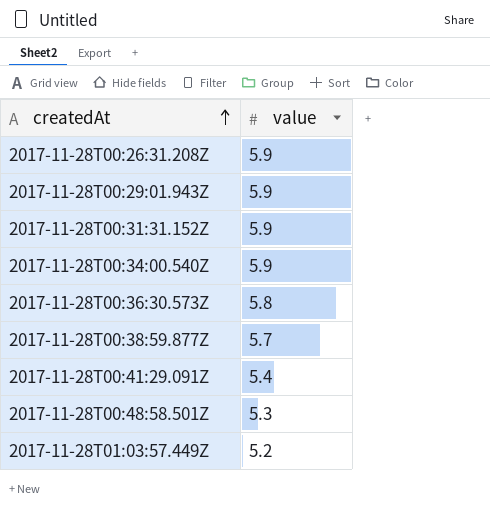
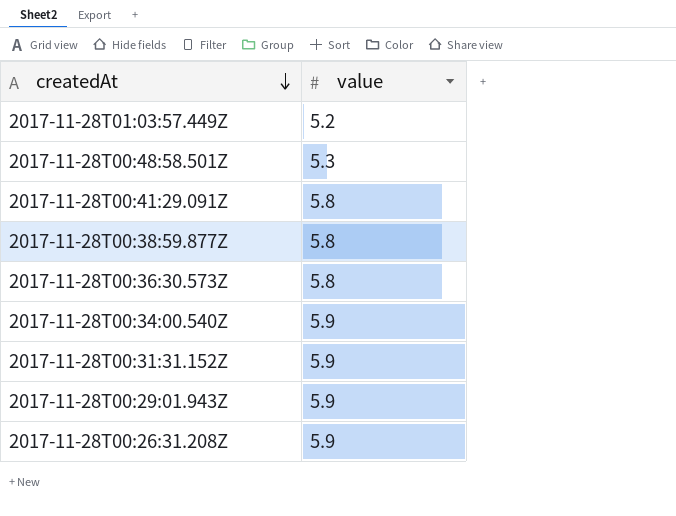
row order: createdAt ascending -> createdAt descending
2017-11-28T00:41:29.091Z | value: 5.4 -> 5.8
2017-11-28T00:38:59.877Z | value: 5.7 -> 5.8

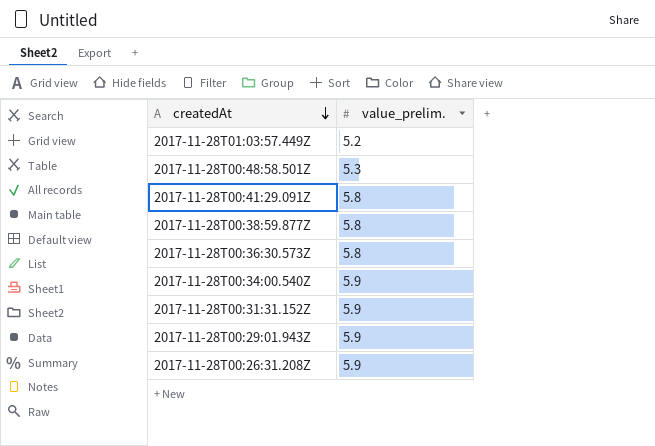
column name: value -> value_prelim.

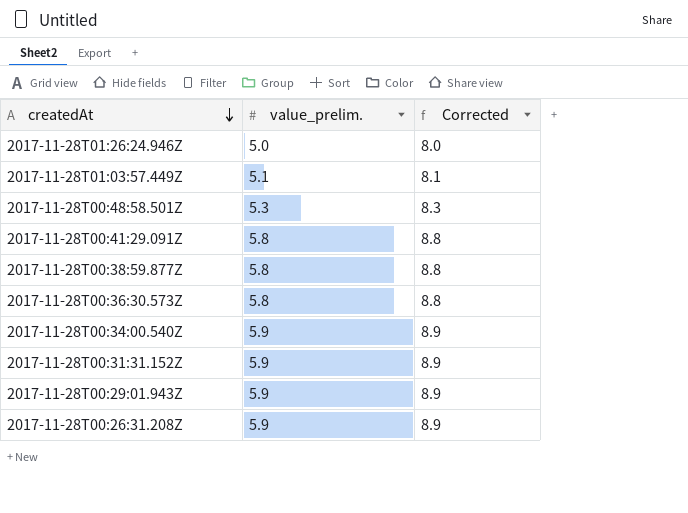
column Corrected | formula: none -> [value_prelim.] + 3
row 2017-11-28T01:26:24.946Z: none -> 5.0 | 8.0
2017-11-28T01:03:57.449Z | value_prelim.: 5.2 -> 5.1

